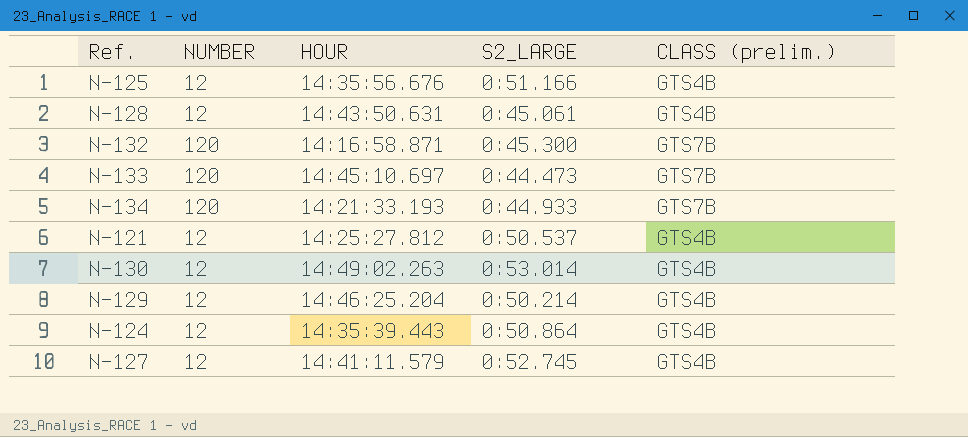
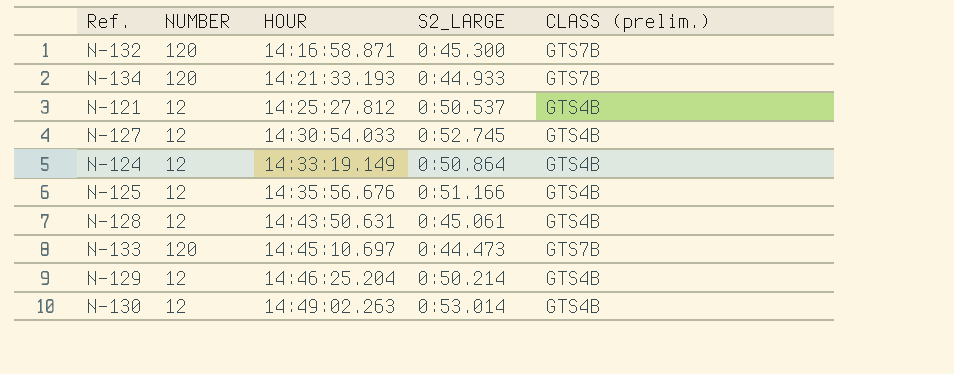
row order: none -> HOUR ascending
N-127 | HOUR: 14:41:11.579 -> 14:30:54.033
N-124 | HOUR: 14:35:39.443 -> 14:33:19.149

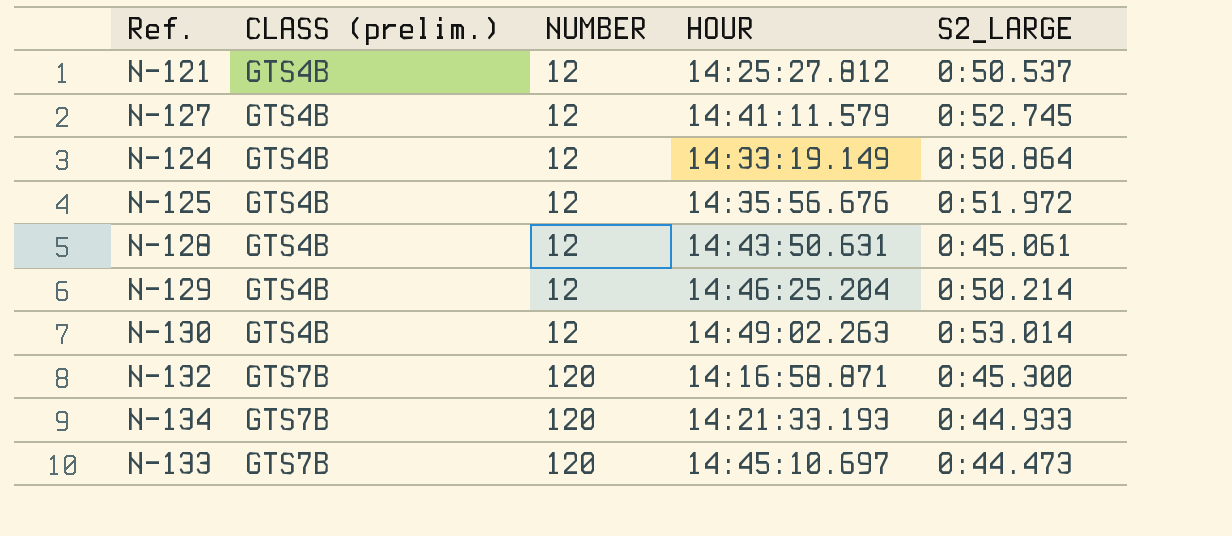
row order: HOUR ascending -> CLASS (prelim.) ascending
column CLASS (prelim.) | position: 5 -> 2
N-127 | HOUR: 14:30:54.033 -> 14:41:11.579
N-125 | S2_LARGE: 0:51.166 -> 0:51.972

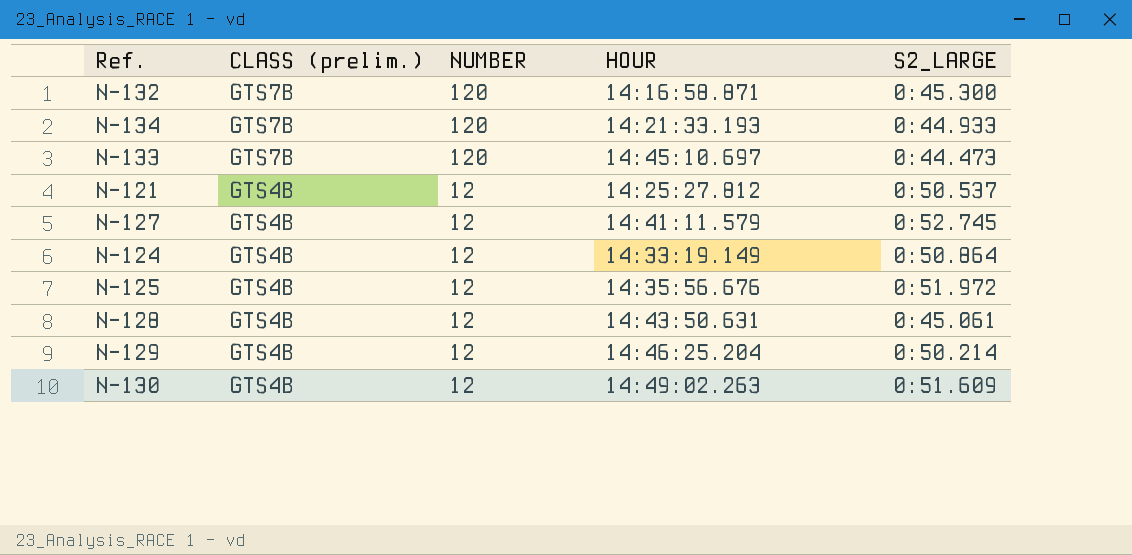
row order: CLASS (prelim.) ascending -> CLASS (prelim.) descending
N-130 | S2_LARGE: 0:53.014 -> 0:51.609

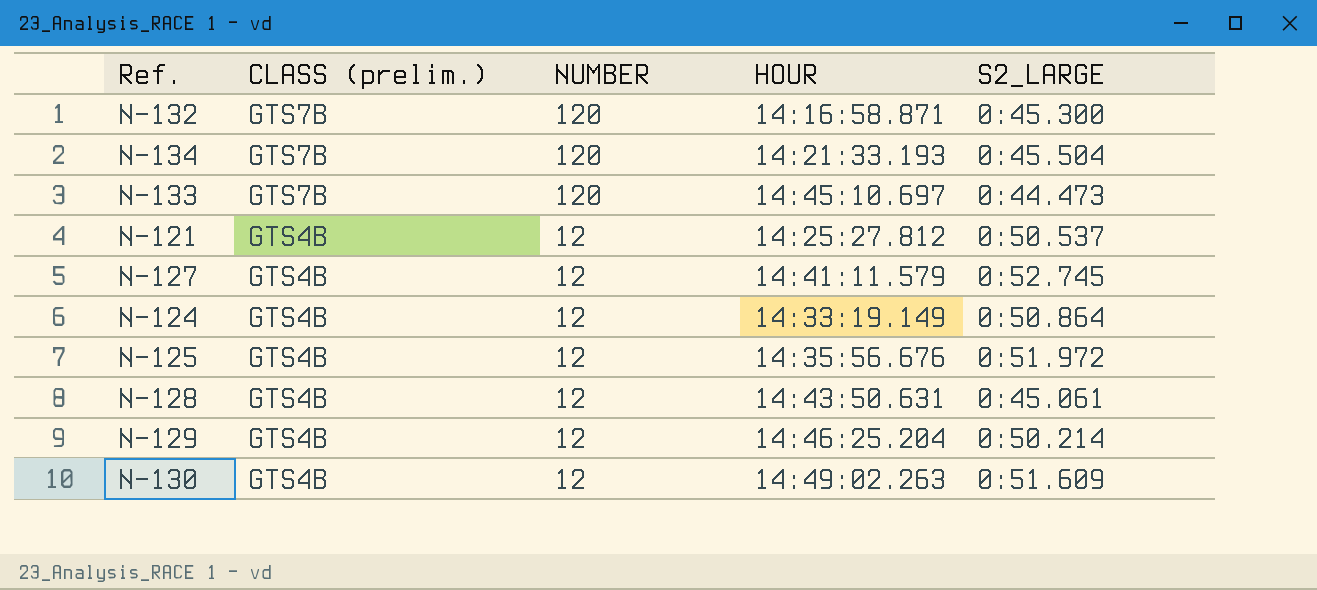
N-134 | S2_LARGE: 0:44.933 -> 0:45.504

